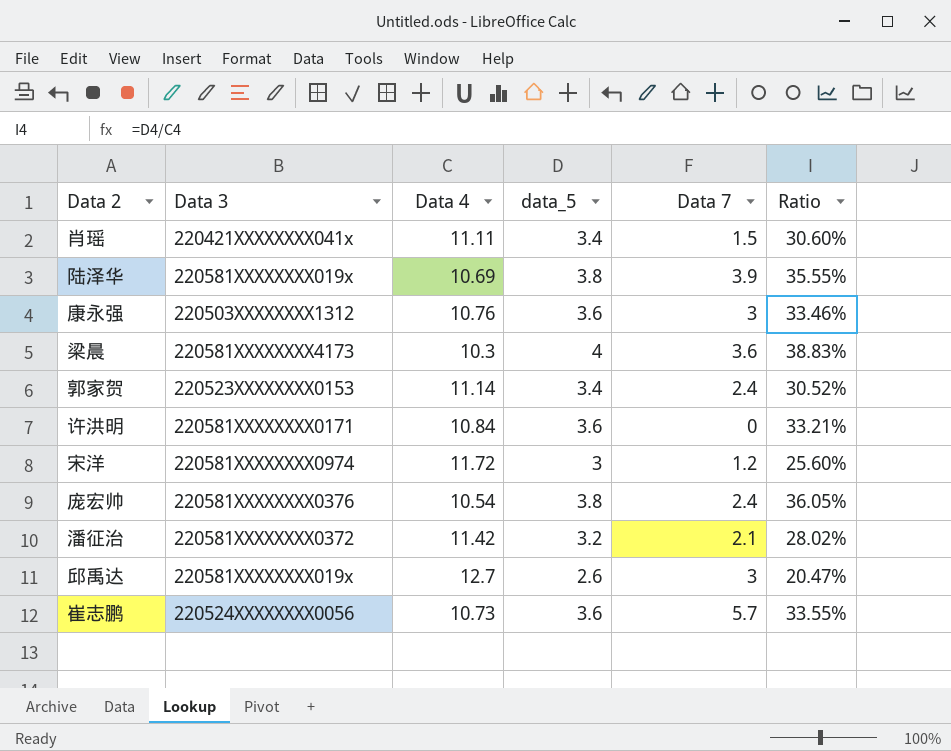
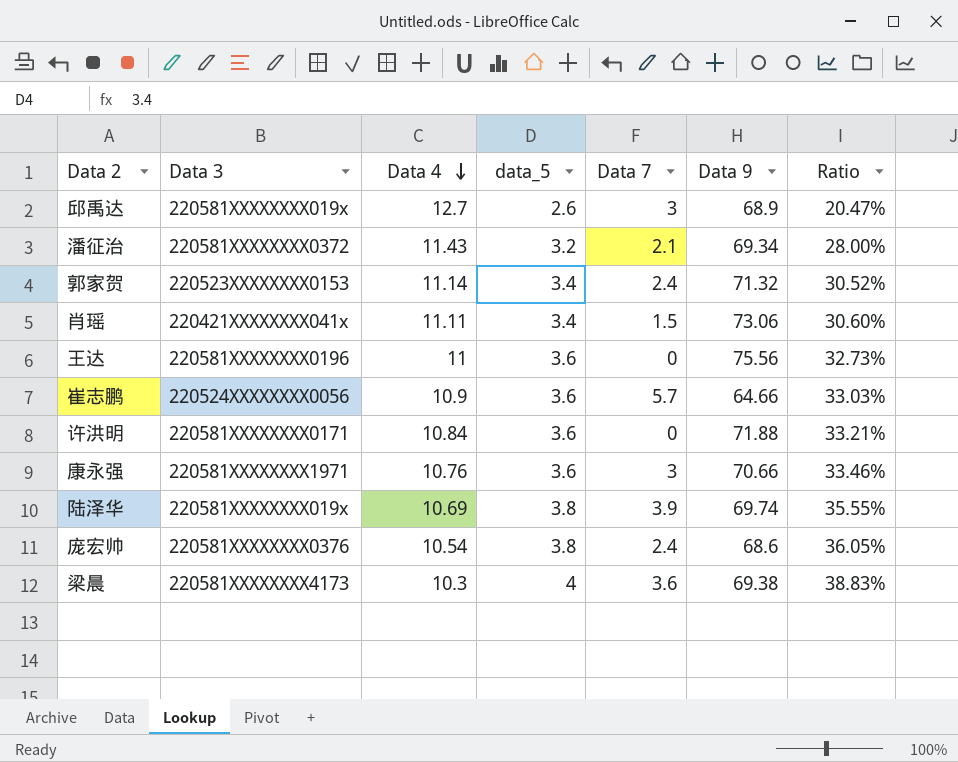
row order: none -> Data 4 descending
column Data 9 | position: none -> 6
row 宋洋: 220581XXXXXXXX0974 | 11.72 | 3 | 1.2 | 25.60% -> none
潘征治 | Data 4: 11.42 -> 11.43
潘征治 | Ratio: 28.02% -> 28.00%
row 王达: none -> 220581XXXXXXXX0196 | 11 | 3.6 | 0 | 75.56 | 32.73%
崔志鹏 | Data 4: 10.73 -> 10.9
崔志鹏 | Ratio: 33.55% -> 33.03%
康永强 | Data 3: 220503XXXXXXXX1312 -> 220581XXXXXXXX1971

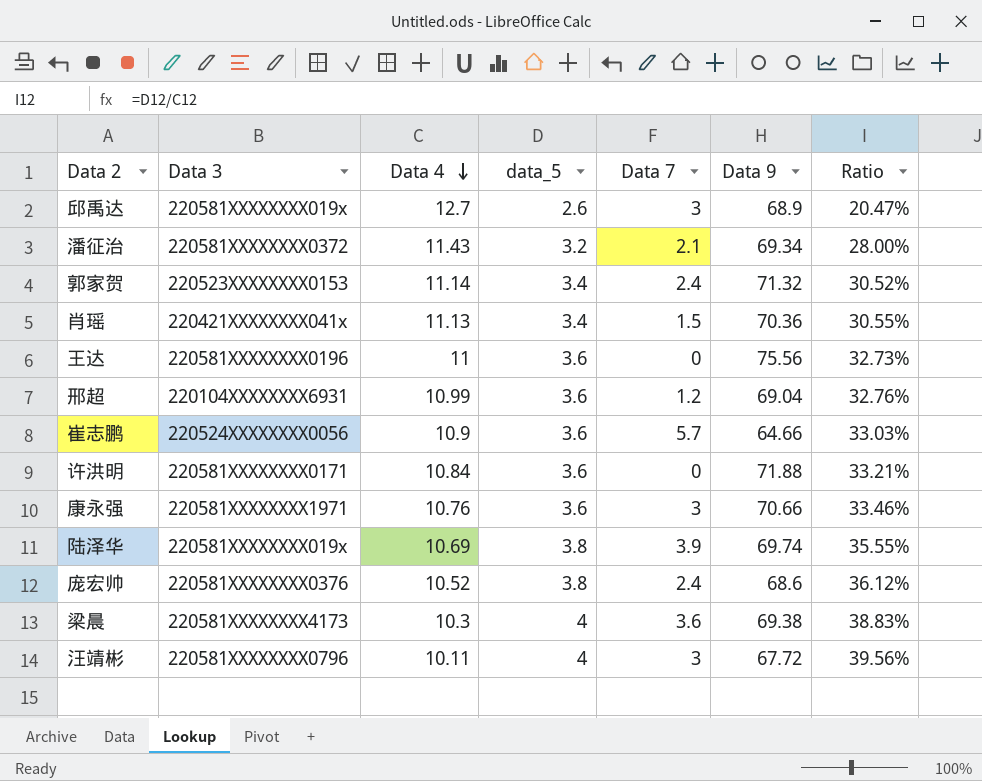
肖瑶 | Data 4: 11.11 -> 11.13
肖瑶 | Data 9: 73.06 -> 70.36
肖瑶 | Ratio: 30.60% -> 30.55%
row 邢超: none -> 220104XXXXXXXX6931 | 10.99 | 3.6 | 1.2 | 69.04 | 32.76%
庞宏帅 | Data 4: 10.54 -> 10.52
庞宏帅 | Ratio: 36.05% -> 36.12%
row 汪靖彬: none -> 220581XXXXXXXX0796 | 10.11 | 4 | 3 | 67.72 | 39.56%

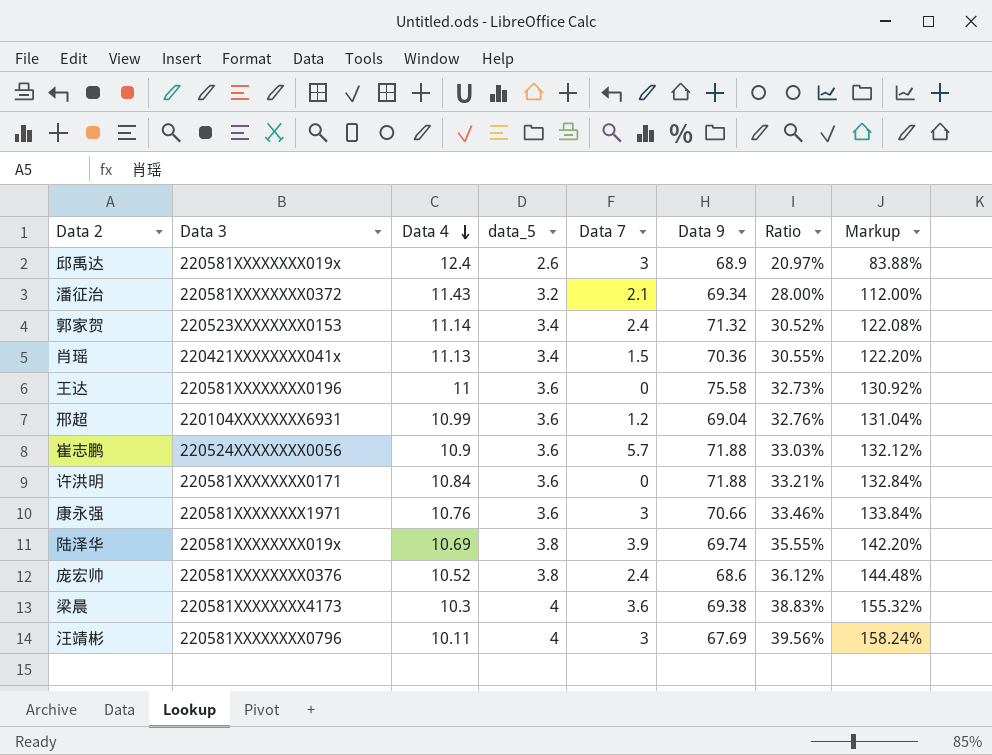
column Markup | formula: none -> [Ratio] * 4
邱禹达 | Data 4: 12.7 -> 12.4
邱禹达 | Ratio: 20.47% -> 20.97%
王达 | Data 9: 75.56 -> 75.58
崔志鹏 | Data 9: 64.66 -> 71.88
汪靖彬 | Data 9: 67.72 -> 67.69

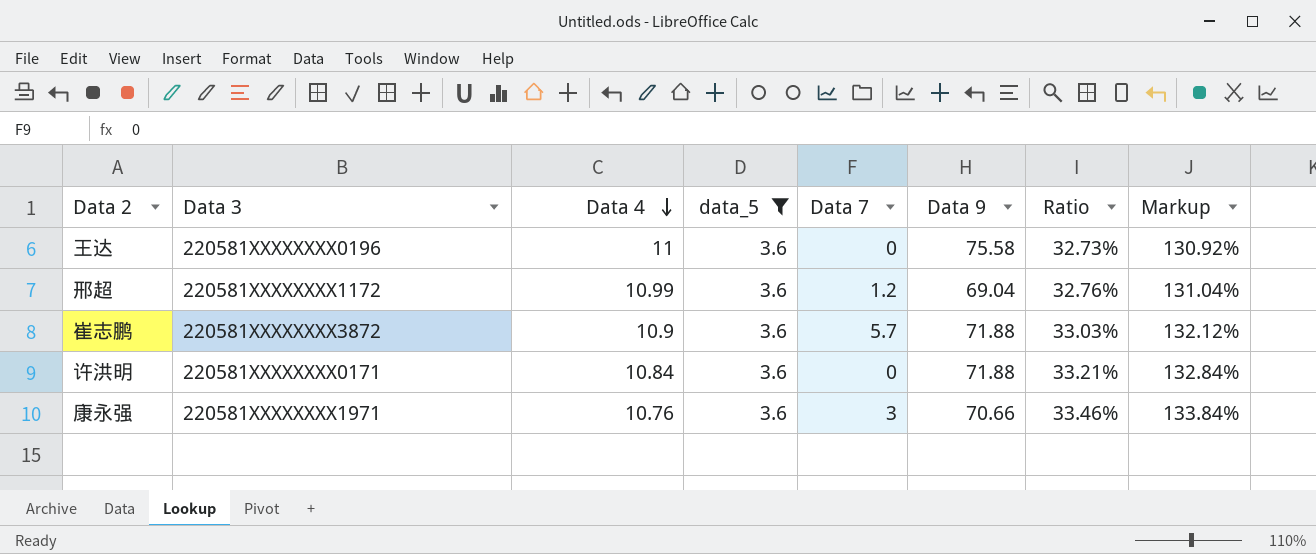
filter: none -> data_5 = 3.6
邢超 | Data 3: 220104XXXXXXXX6931 -> 220581XXXXXXXX1172
崔志鹏 | Data 3: 220524XXXXXXXX0056 -> 220581XXXXXXXX3872

